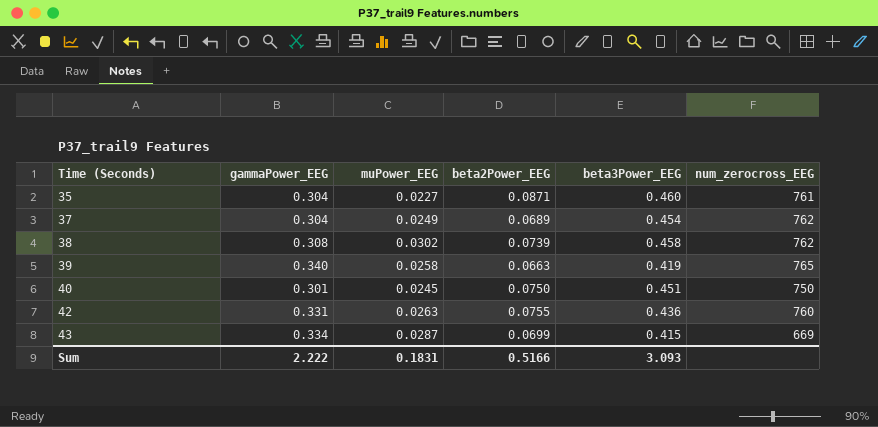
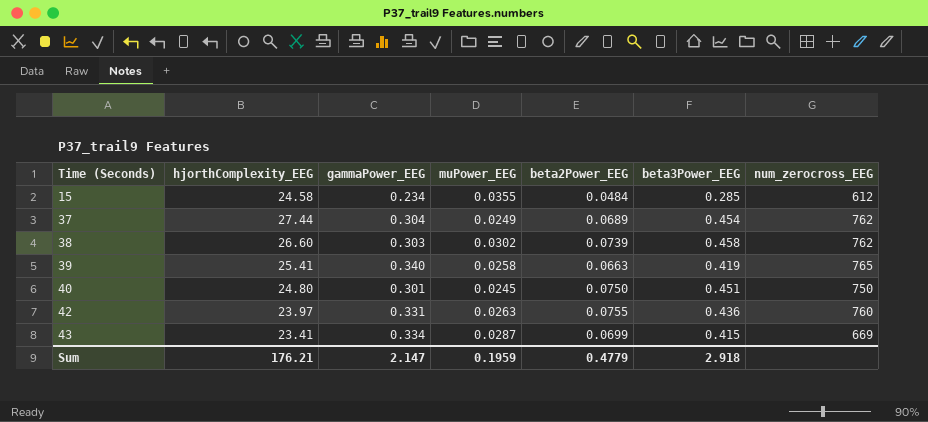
column hjorthComplexity_EEG | position: none -> 2
row 35: 0.304 | 0.0227 | 0.0871 | 0.460 | 761 -> none
row 15: none -> 24.58 | 0.234 | 0.0355 | 0.0484 | 0.285 | 612
38 | gammaPower_EEG: 0.308 -> 0.303
Sum | gammaPower_EEG: 2.222 -> 2.147
Sum | muPower_EEG: 0.1831 -> 0.1959
Sum | beta2Power_EEG: 0.5166 -> 0.4779
Sum | beta3Power_EEG: 3.093 -> 2.918

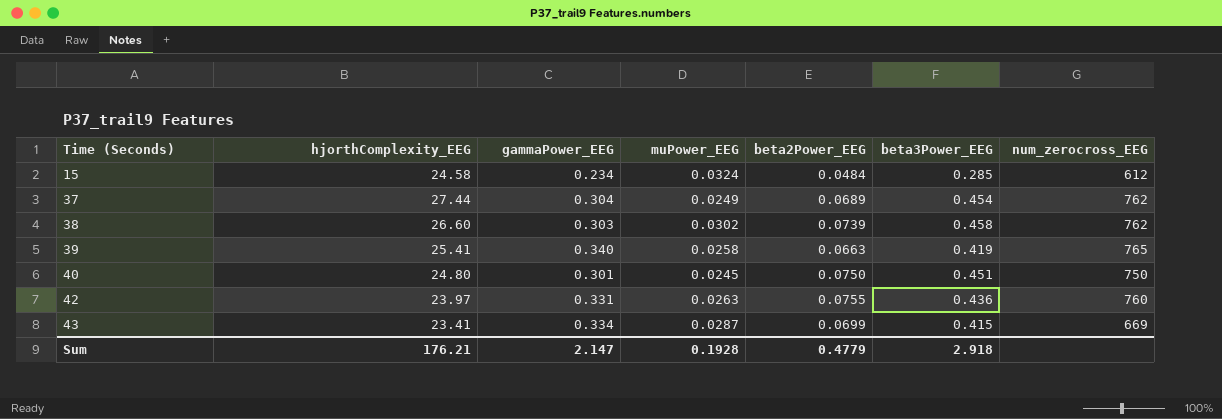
15 | muPower_EEG: 0.0355 -> 0.0324
Sum | muPower_EEG: 0.1959 -> 0.1928

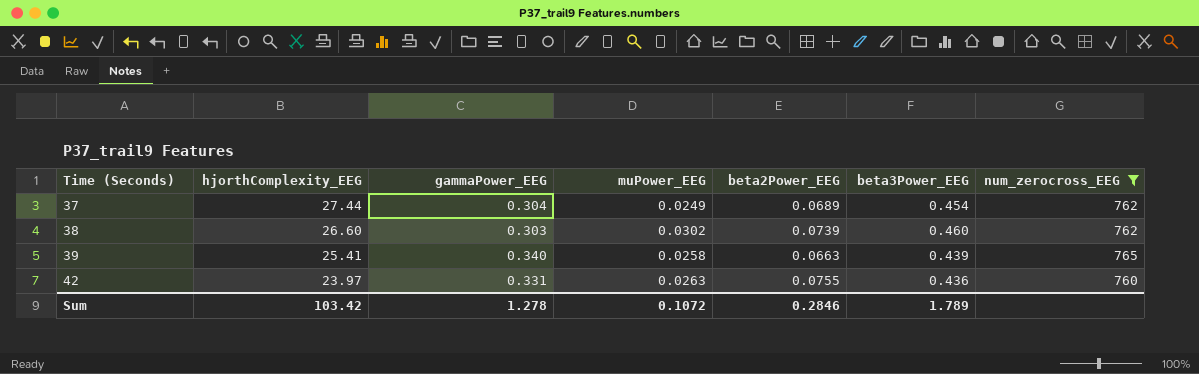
filter: none -> num_zerocross_EEG >= 760
38 | beta3Power_EEG: 0.458 -> 0.460
39 | beta3Power_EEG: 0.419 -> 0.439
Sum | hjorthComplexity_EEG: 176.21 -> 103.42
Sum | gammaPower_EEG: 2.147 -> 1.278
Sum | muPower_EEG: 0.1928 -> 0.1072
Sum | beta2Power_EEG: 0.4779 -> 0.2846
Sum | beta3Power_EEG: 2.918 -> 1.789

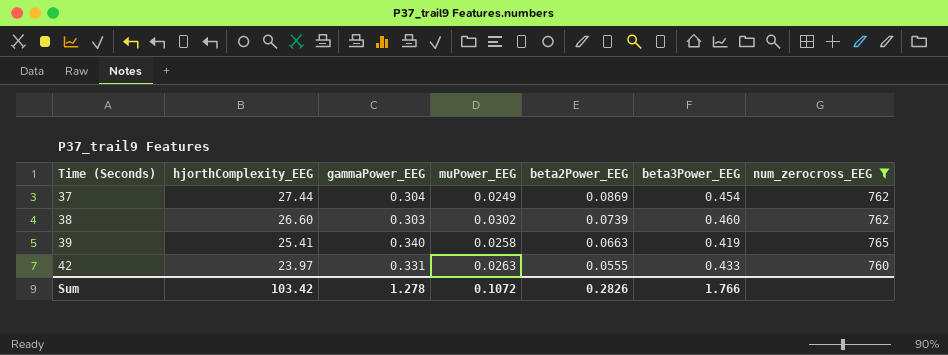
37 | beta2Power_EEG: 0.0689 -> 0.0869
39 | beta3Power_EEG: 0.439 -> 0.419
42 | beta2Power_EEG: 0.0755 -> 0.0555
42 | beta3Power_EEG: 0.436 -> 0.433
Sum | beta2Power_EEG: 0.2846 -> 0.2826
Sum | beta3Power_EEG: 1.789 -> 1.766

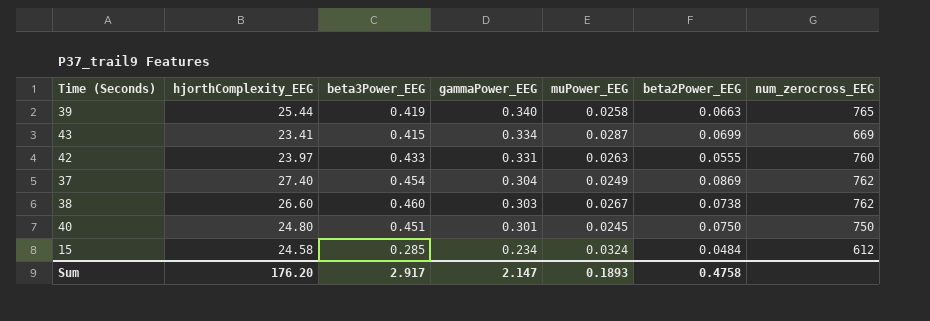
filter: num_zerocross_EEG >= 760 -> none
row order: Time (Seconds) ascending -> gammaPower_EEG descending
column beta3Power_EEG | position: 6 -> 3
39 | hjorthComplexity_EEG: 25.41 -> 25.44
37 | hjorthComplexity_EEG: 27.44 -> 27.40
38 | muPower_EEG: 0.0302 -> 0.0267
38 | beta2Power_EEG: 0.0739 -> 0.0738
Sum | hjorthComplexity_EEG: 103.42 -> 176.20
Sum | beta3Power_EEG: 1.766 -> 2.917
Sum | gammaPower_EEG: 1.278 -> 2.147
Sum | muPower_EEG: 0.1072 -> 0.1893
Sum | beta2Power_EEG: 0.2826 -> 0.4758

